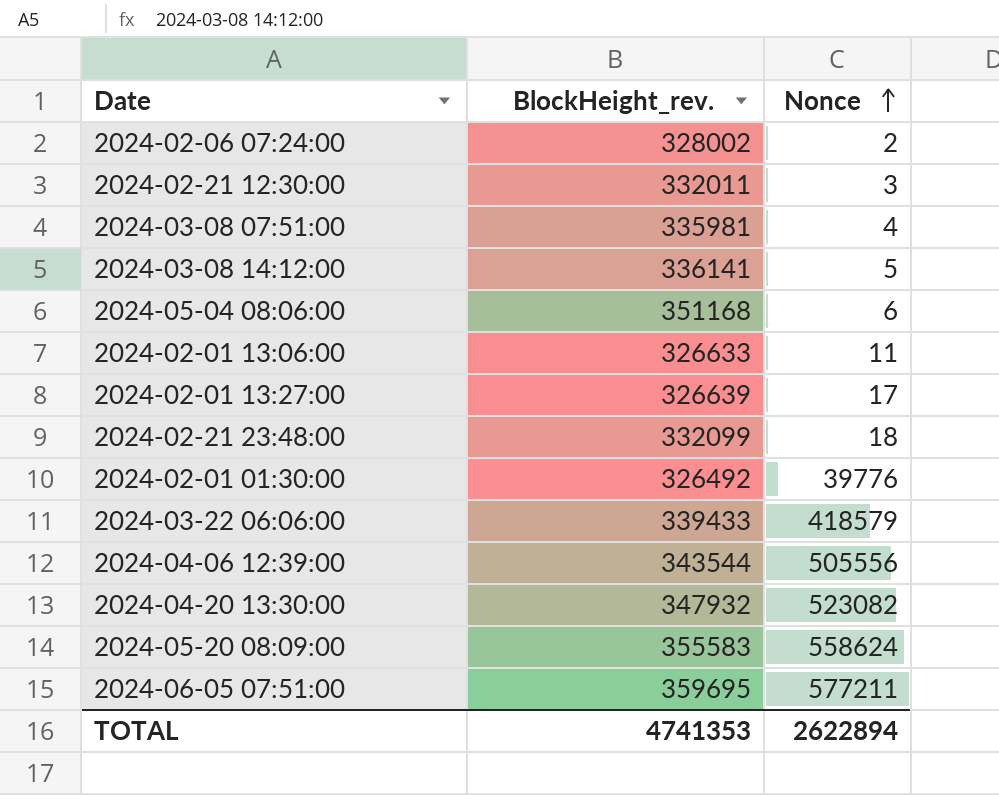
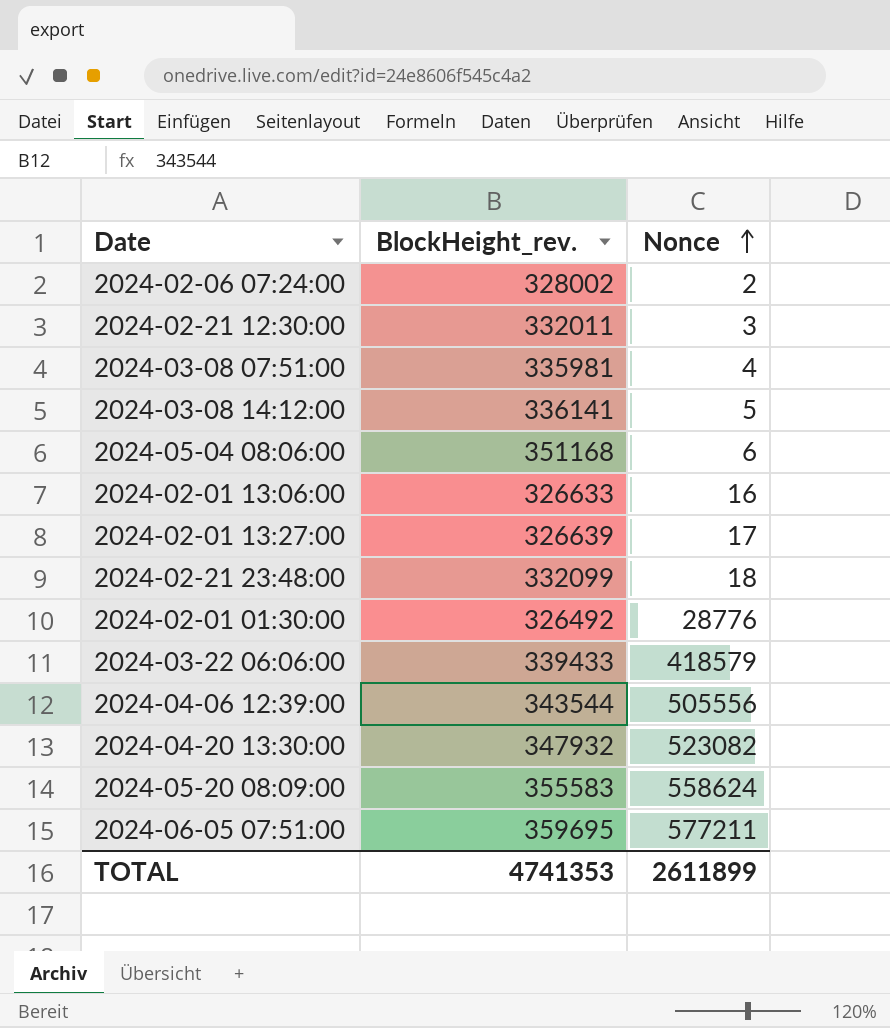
2024-02-01 13:06:00 | Nonce: 11 -> 16
2024-02-01 01:30:00 | Nonce: 39776 -> 28776
TOTAL | Nonce: 2622894 -> 2611899

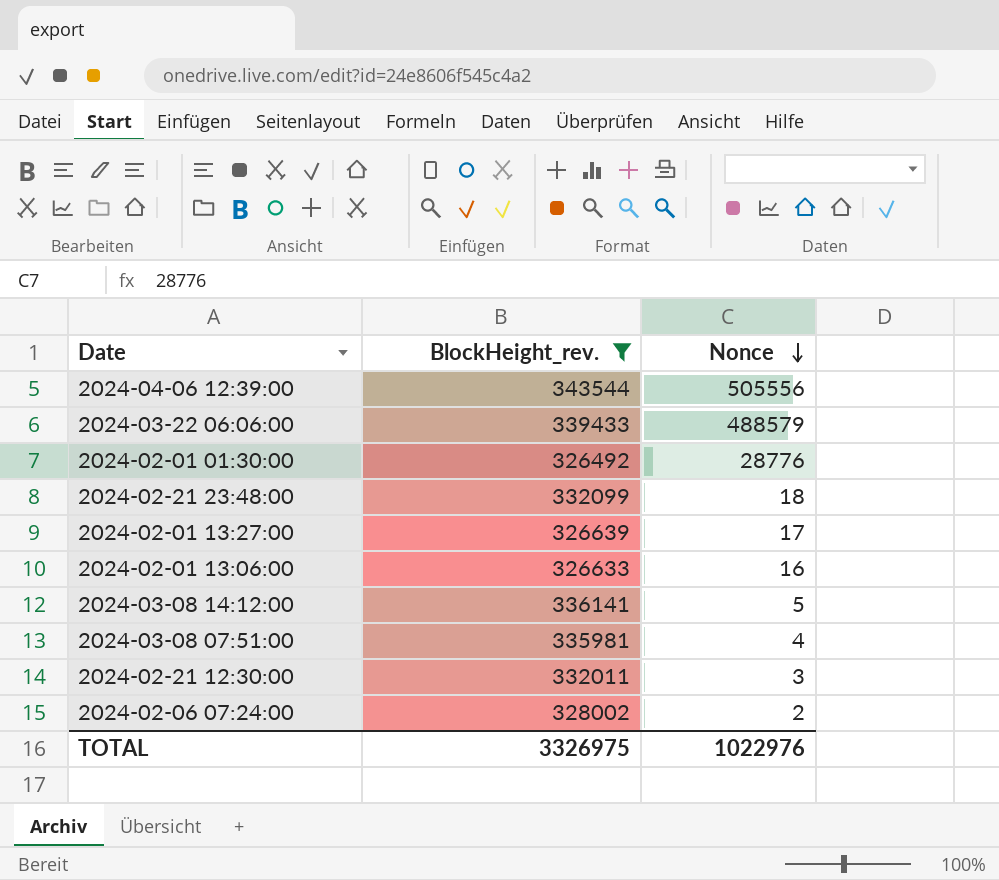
filter: none -> BlockHeight_rev. <= 343544
row order: Nonce ascending -> Nonce descending
2024-03-22 06:06:00 | Nonce: 418579 -> 488579
TOTAL | BlockHeight_rev.: 4741353 -> 3326975
TOTAL | Nonce: 2611899 -> 1022976

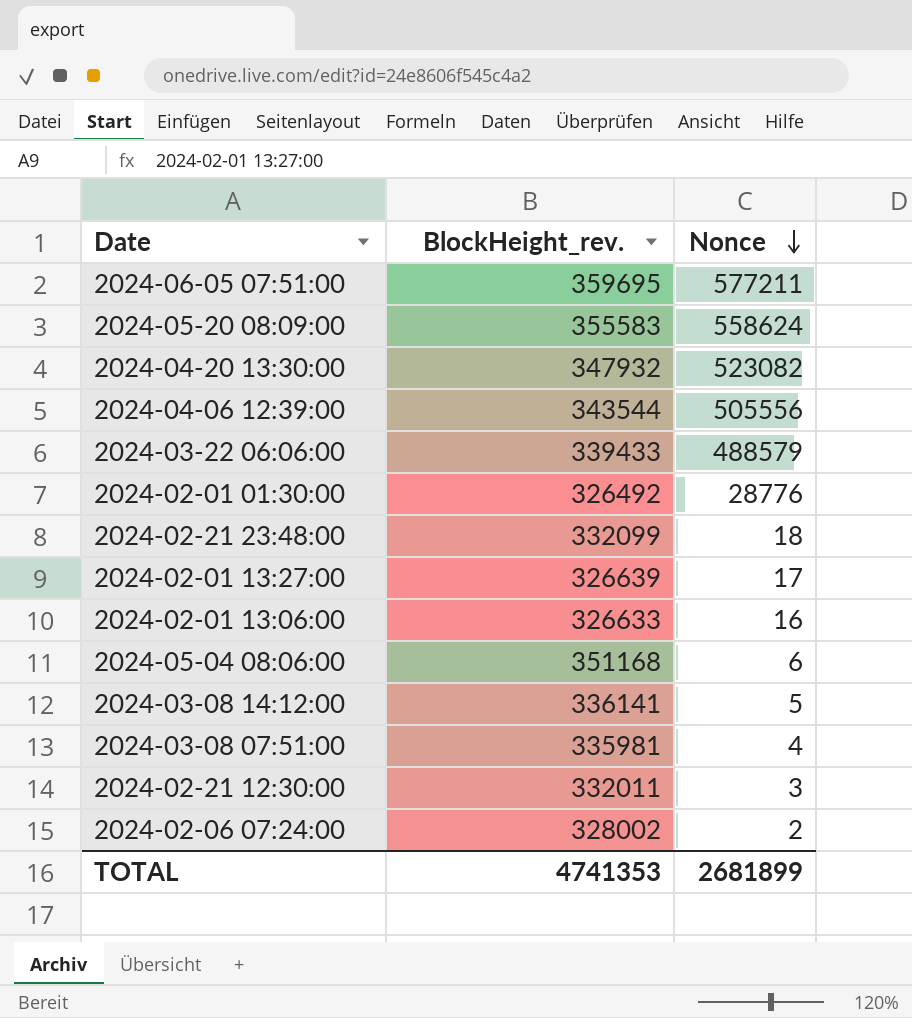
filter: BlockHeight_rev. <= 343544 -> none
TOTAL | BlockHeight_rev.: 3326975 -> 4741353
TOTAL | Nonce: 1022976 -> 2681899

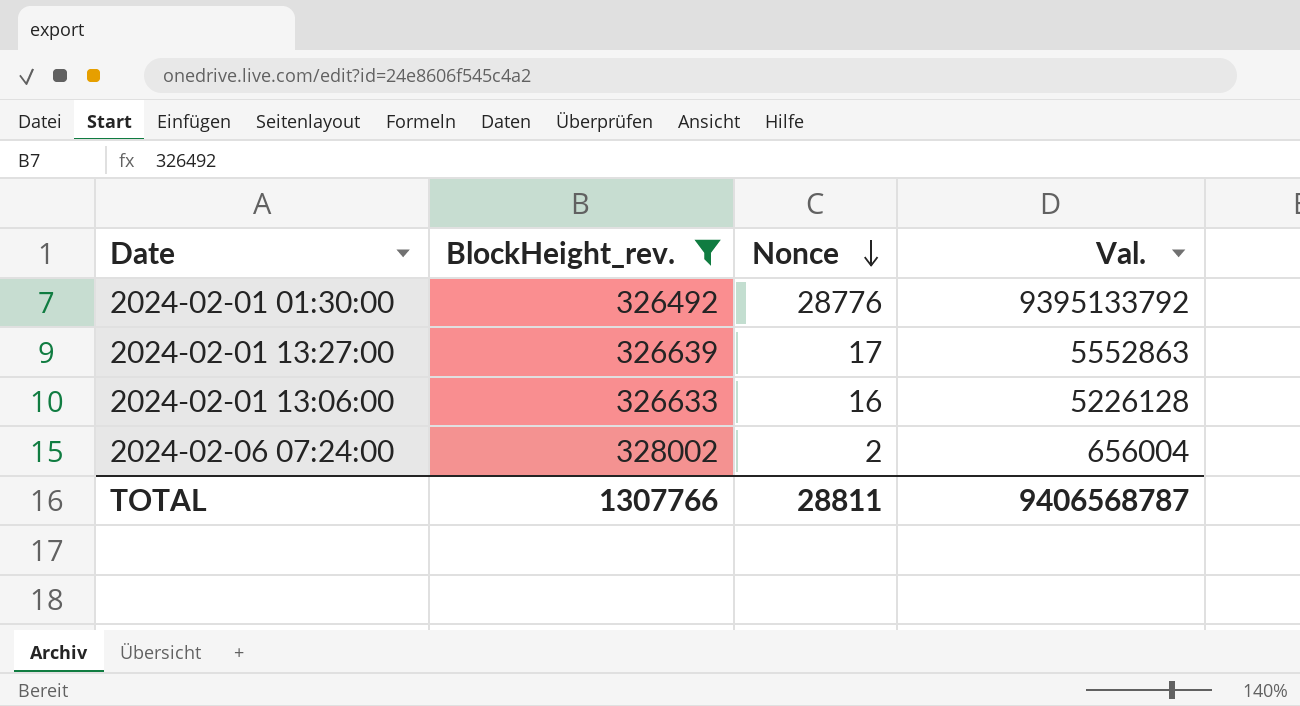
filter: none -> BlockHeight_rev. <= 328002
column Val. | formula: none -> [BlockHeight_rev.] * [Nonce]
TOTAL | BlockHeight_rev.: 4741353 -> 1307766
TOTAL | Nonce: 2681899 -> 28811

